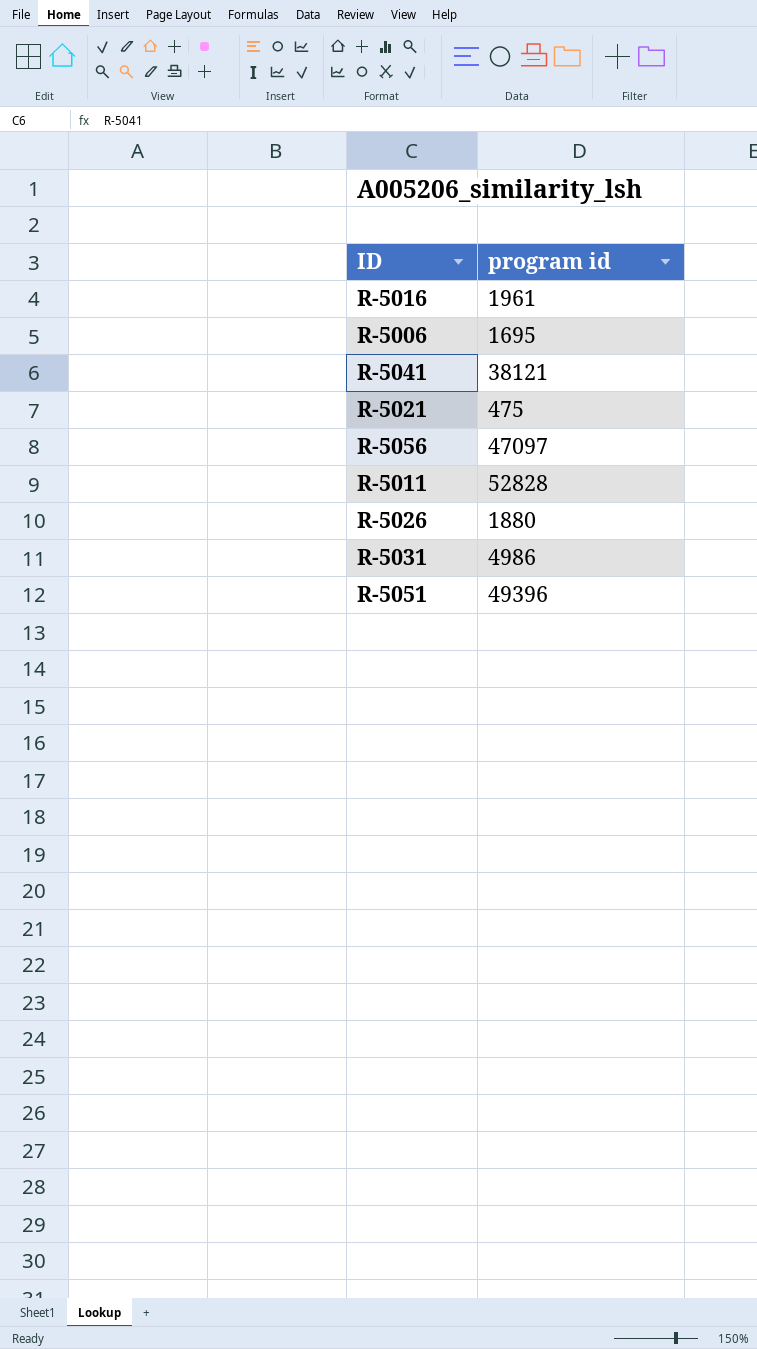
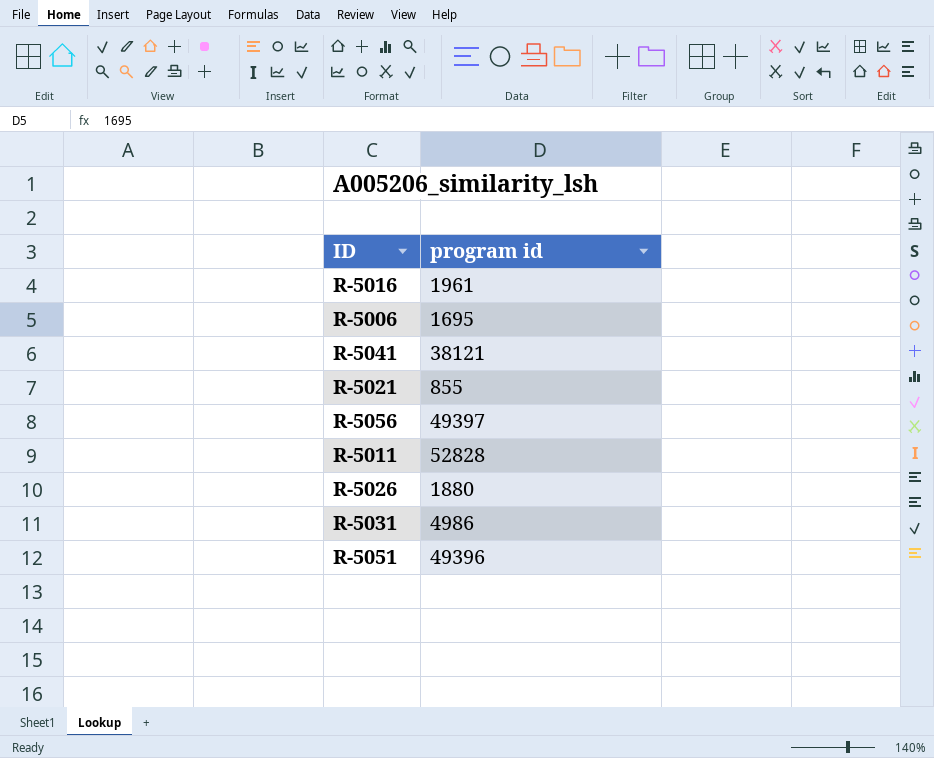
R-5021 | program id: 475 -> 855
R-5056 | program id: 47097 -> 49397

